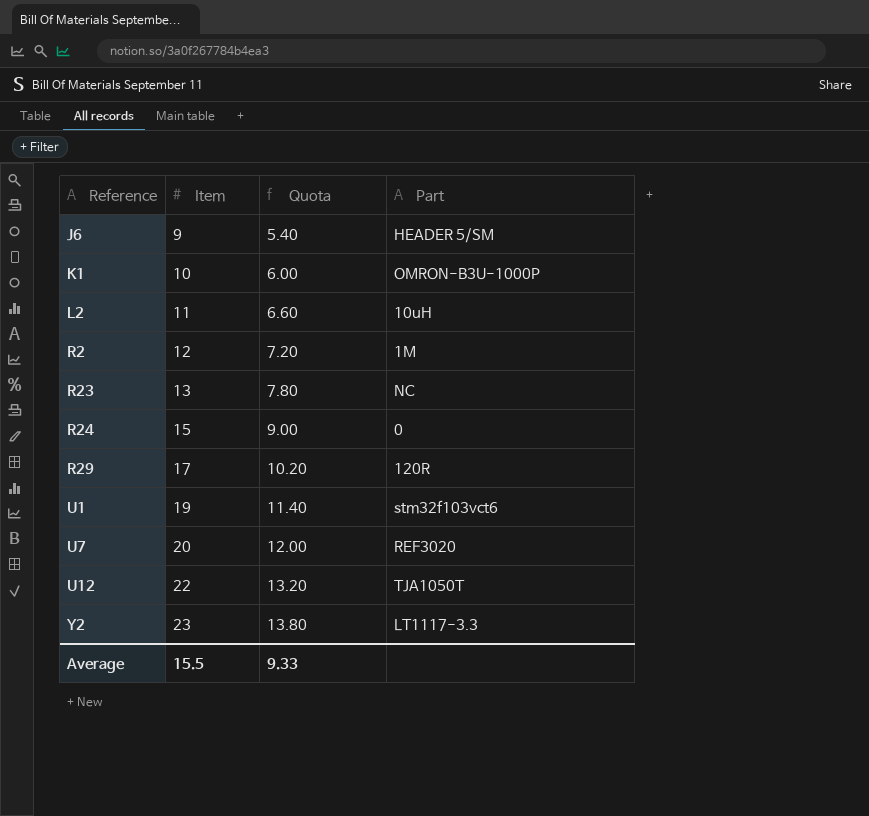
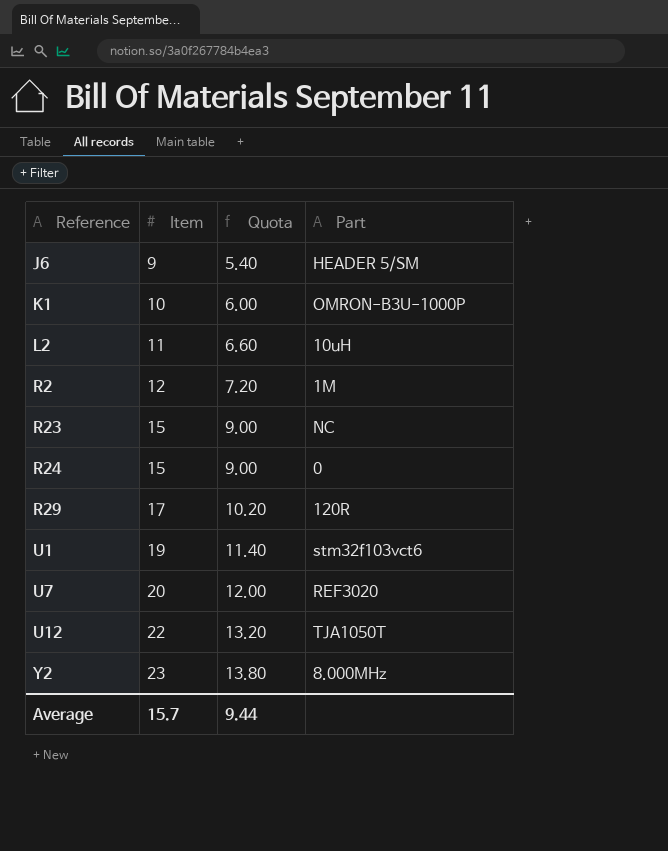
R23 | Item: 13 -> 15
R23 | Quota: 7.80 -> 9.00
Y2 | Part: LT1117-3.3 -> 8.000MHz
Average | Item: 15.5 -> 15.7
Average | Quota: 9.33 -> 9.44

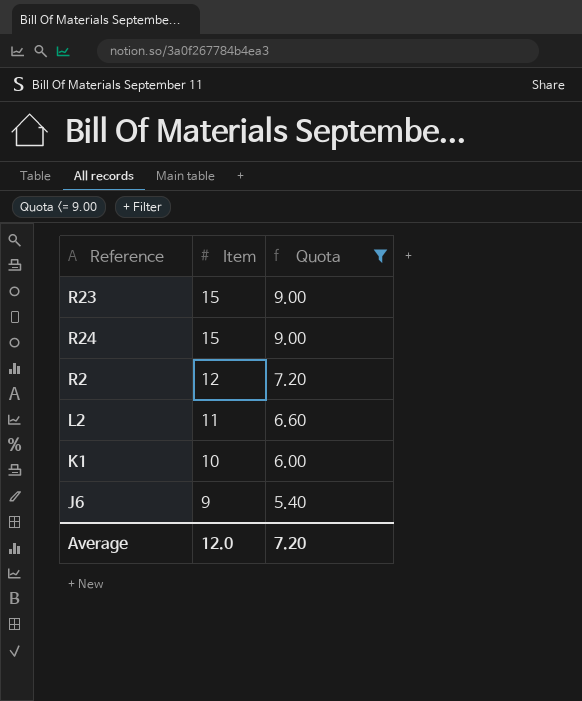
filter: none -> Quota <= 9.00
row order: Reference ascending -> Item descending
column Part | position: 4 -> none
Average | Item: 15.7 -> 12.0
Average | Quota: 9.44 -> 7.20

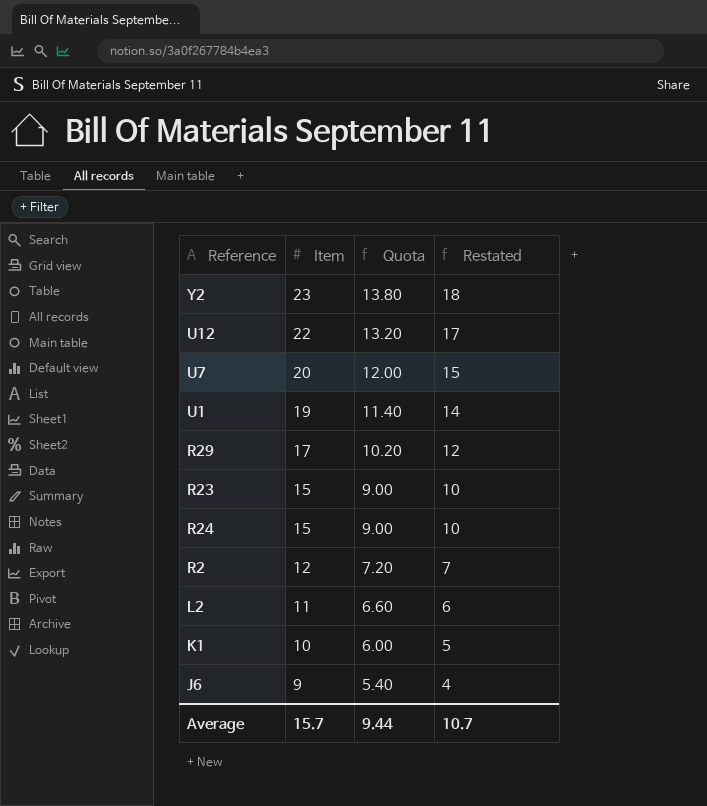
filter: Quota <= 9.00 -> none
column Restated | formula: none -> [Item] - 5
Average | Item: 12.0 -> 15.7
Average | Quota: 7.20 -> 9.44

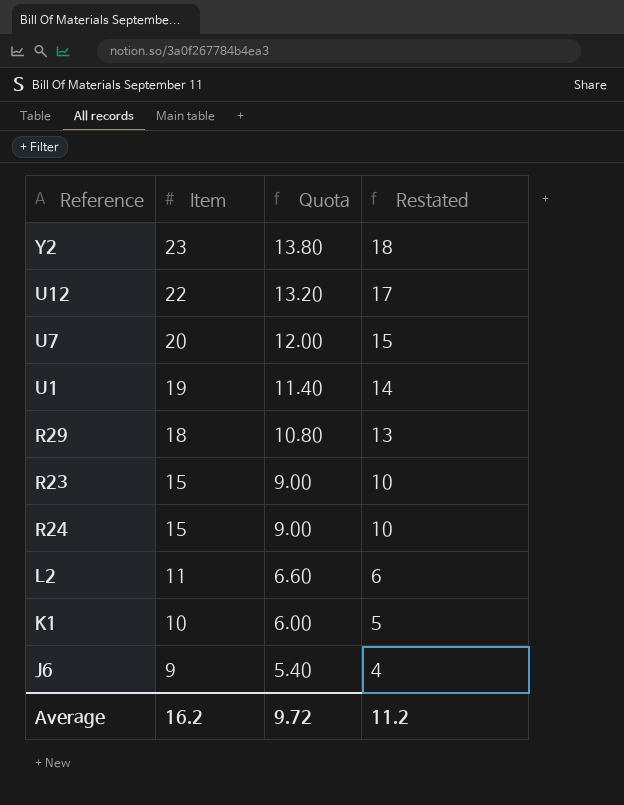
row R2: 12 | 7.20 | 7 -> none
R29 | Item: 17 -> 18
R29 | Quota: 10.20 -> 10.80
R29 | Restated: 12 -> 13
Average | Item: 15.7 -> 16.2
Average | Quota: 9.44 -> 9.72
Average | Restated: 10.7 -> 11.2

